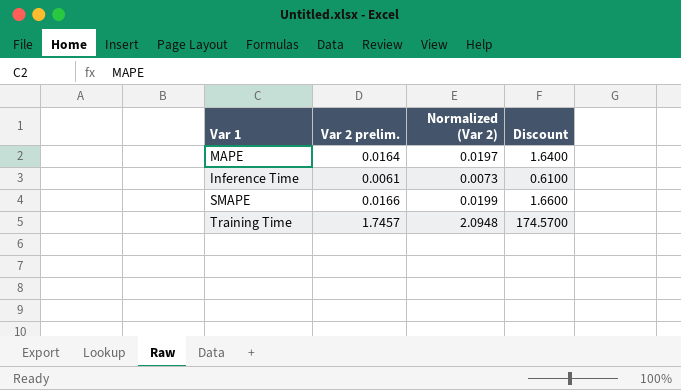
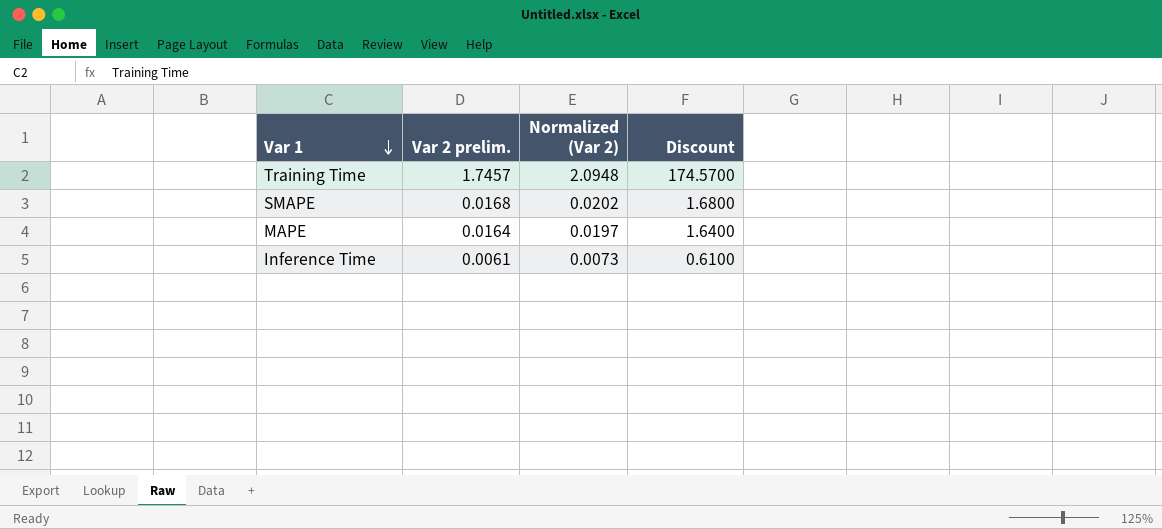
row order: none -> Var 1 descending
SMAPE | Var 2 prelim.: 0.0166 -> 0.0168
SMAPE | Normalized (Var 2): 0.0199 -> 0.0202
SMAPE | Discount: 1.6600 -> 1.6800

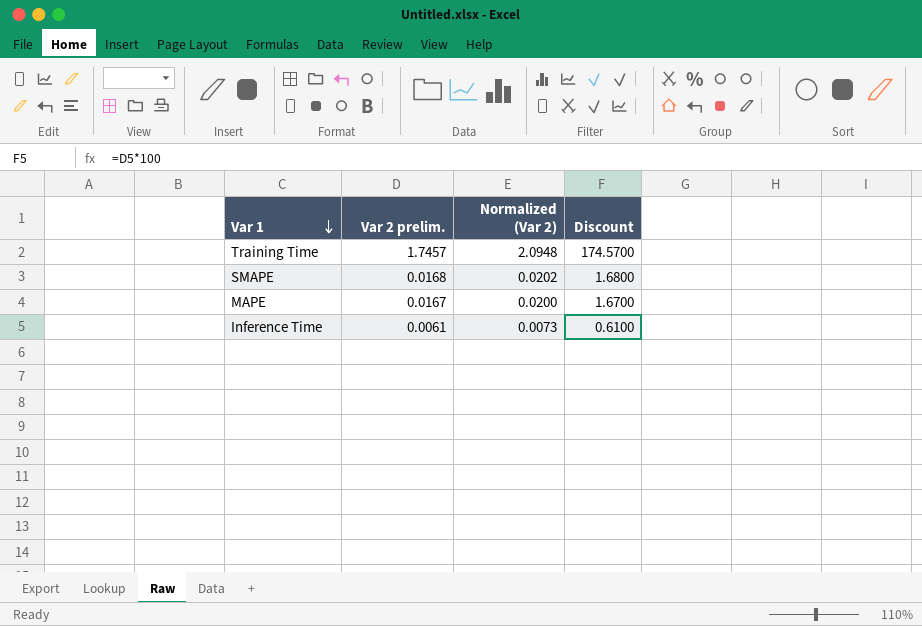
MAPE | Var 2 prelim.: 0.0164 -> 0.0167
MAPE | Normalized (Var 2): 0.0197 -> 0.0200
MAPE | Discount: 1.6400 -> 1.6700

